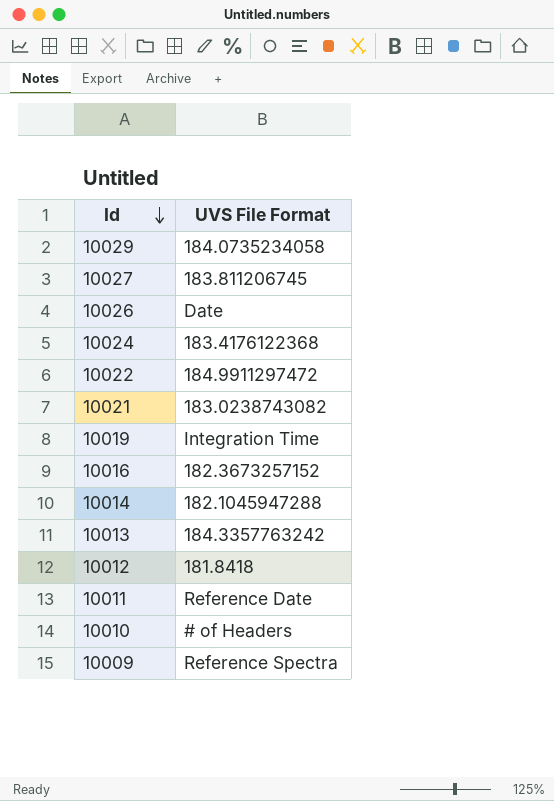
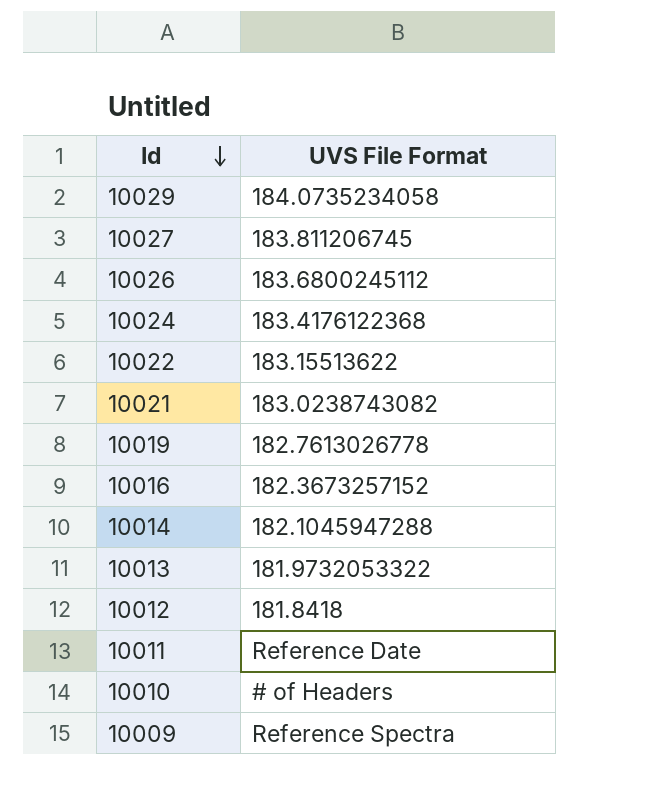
10026 | UVS File Format: Date -> 183.6800245112
10022 | UVS File Format: 184.9911297472 -> 183.15513622
10019 | UVS File Format: Integration Time -> 182.7613026778
10013 | UVS File Format: 184.3357763242 -> 181.9732053322

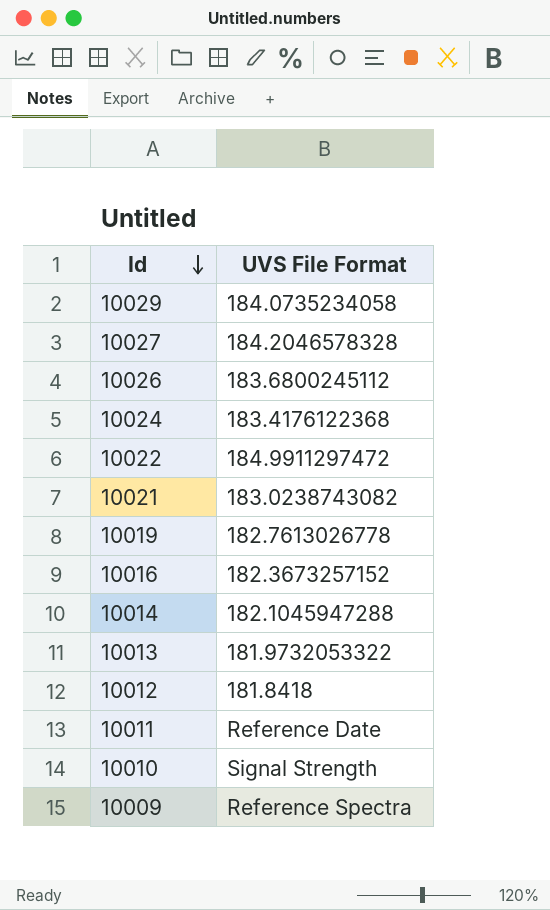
10027 | UVS File Format: 183.811206745 -> 184.2046578328
10022 | UVS File Format: 183.15513622 -> 184.9911297472
10010 | UVS File Format: # of Headers -> Signal Strength

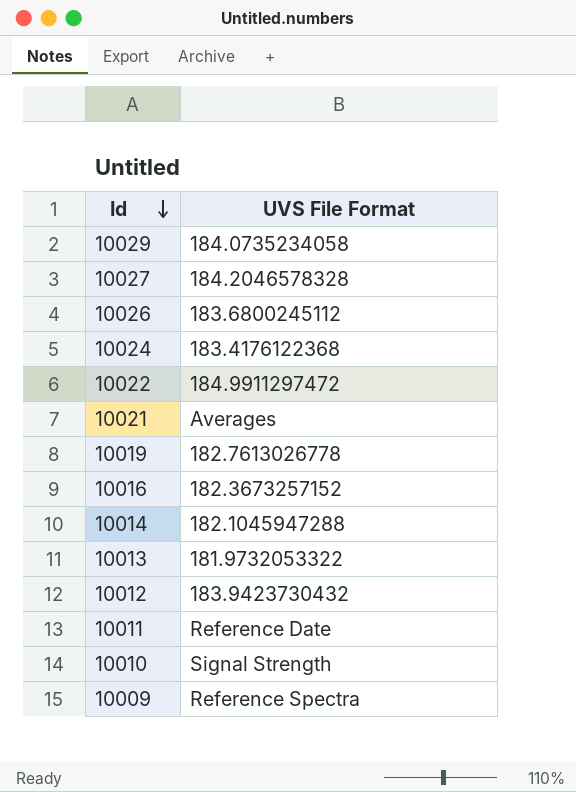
10021 | UVS File Format: 183.0238743082 -> Averages
10012 | UVS File Format: 181.8418 -> 183.9423730432

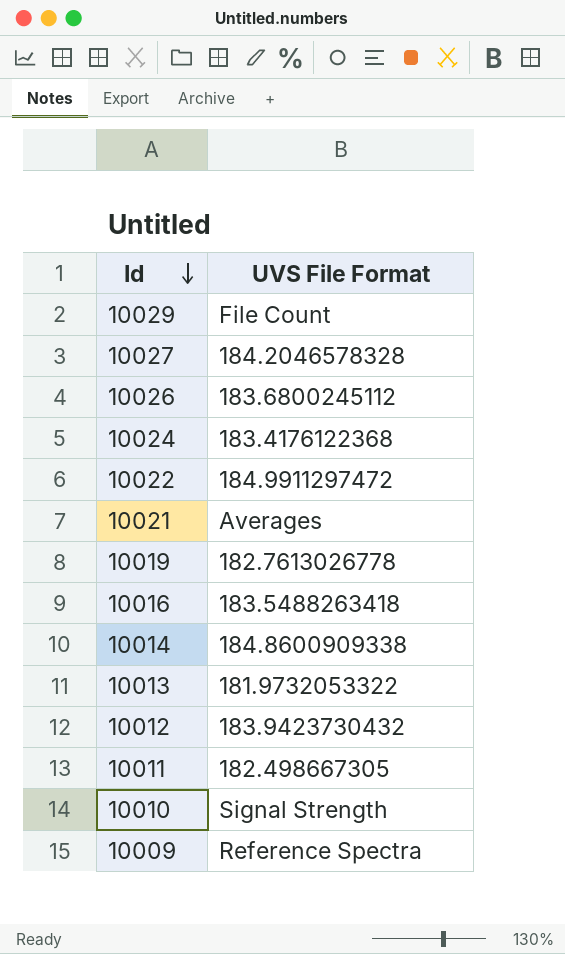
10029 | UVS File Format: 184.0735234058 -> File Count
10016 | UVS File Format: 182.3673257152 -> 183.5488263418
10014 | UVS File Format: 182.1045947288 -> 184.8600909338
10011 | UVS File Format: Reference Date -> 182.498667305

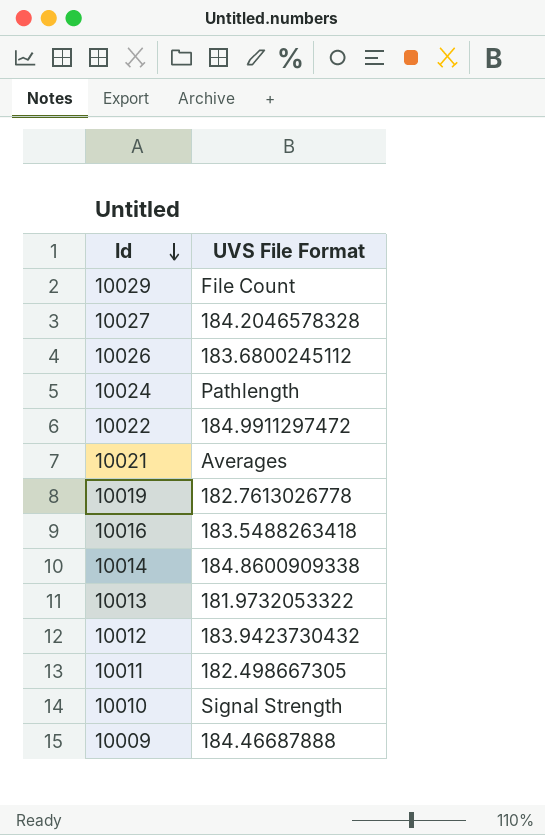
10024 | UVS File Format: 183.4176122368 -> Pathlength
10009 | UVS File Format: Reference Spectra -> 184.46687888

